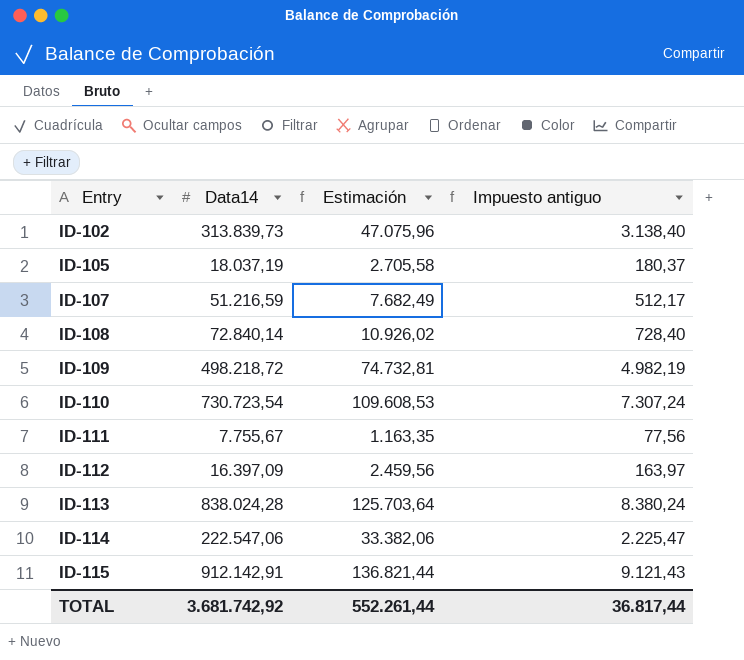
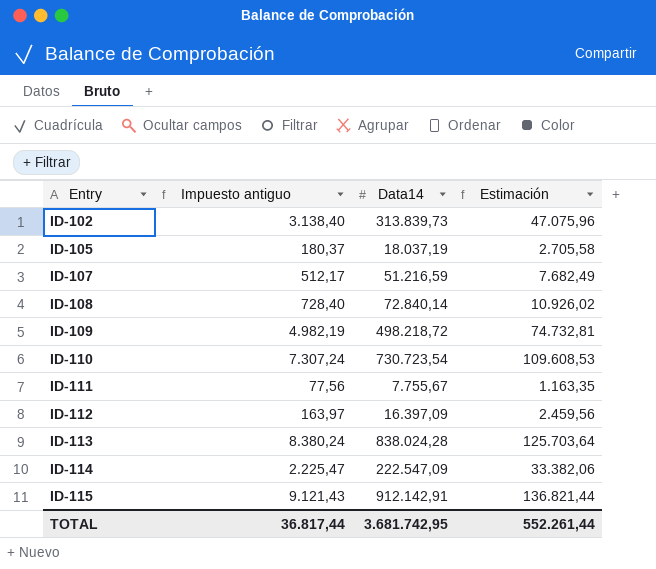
column Impuesto antiguo | position: 4 -> 2
ID-114 | Data14: 222.547,06 -> 222.547,09
TOTAL | Data14: 3.681.742,92 -> 3.681.742,95

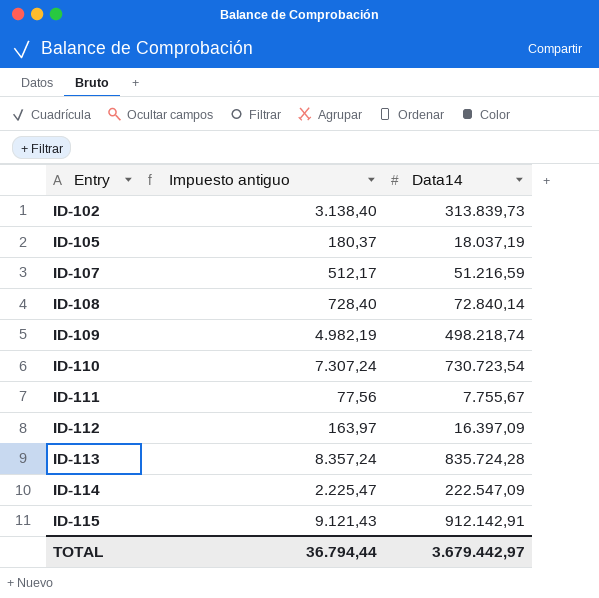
column Estimación | formula: [Data14] * 0,15 -> none
ID-109 | Data14: 498.218,72 -> 498.218,74
ID-113 | Impuesto antiguo: 8.380,24 -> 8.357,24
ID-113 | Data14: 838.024,28 -> 835.724,28
TOTAL | Impuesto antiguo: 36.817,44 -> 36.794,44
TOTAL | Data14: 3.681.742,95 -> 3.679.442,97

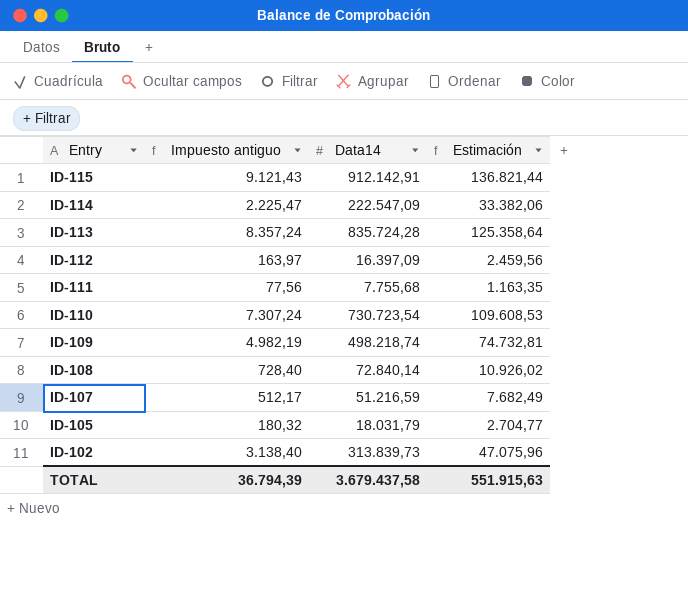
row order: Entry ascending -> Entry descending
column Estimación | formula: none -> [Data14] * 0,15
ID-111 | Data14: 7.755,67 -> 7.755,68
ID-105 | Impuesto antiguo: 180,37 -> 180,32
ID-105 | Data14: 18.037,19 -> 18.031,79
TOTAL | Impuesto antiguo: 36.794,44 -> 36.794,39
TOTAL | Data14: 3.679.442,97 -> 3.679.437,58

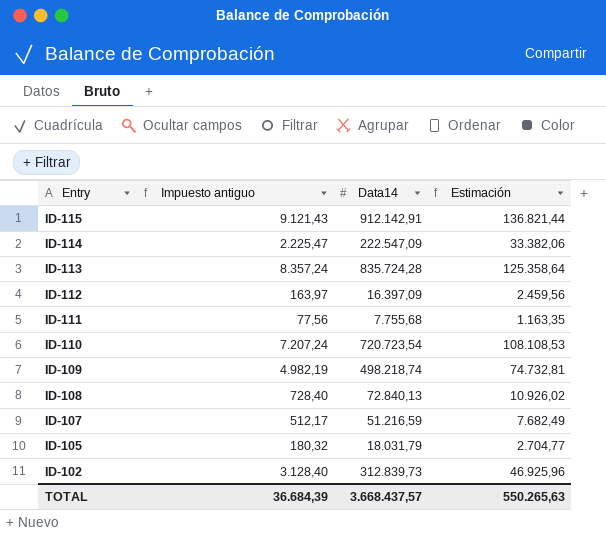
ID-110 | Impuesto antiguo: 7.307,24 -> 7.207,24
ID-110 | Data14: 730.723,54 -> 720.723,54
ID-110 | Estimación: 109.608,53 -> 108.108,53
ID-108 | Data14: 72.840,14 -> 72.840,13
ID-102 | Impuesto antiguo: 3.138,40 -> 3.128,40
ID-102 | Data14: 313.839,73 -> 312.839,73
ID-102 | Estimación: 47.075,96 -> 46.925,96
TOTAL | Impuesto antiguo: 36.794,39 -> 36.684,39
TOTAL | Data14: 3.679.437,58 -> 3.668.437,57
TOTAL | Estimación: 551.915,63 -> 550.265,63

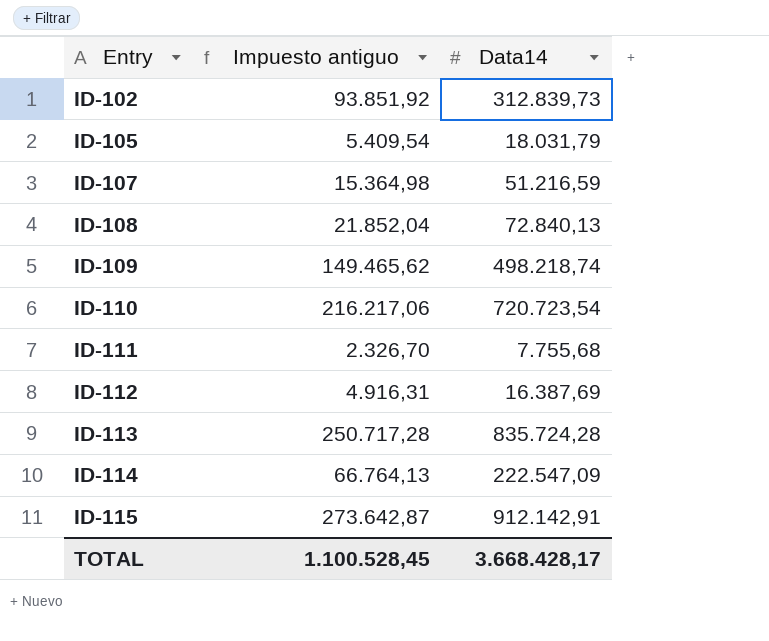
row order: Entry descending -> Entry ascending
column Estimación | formula: [Data14] * 0,15 -> none
column Impuesto antiguo | formula: [Data14] * 0,01 -> [Data14] * 0,3
ID-112 | Data14: 16.397,09 -> 16.387,69
TOTAL | Impuesto antiguo: 36.684,39 -> 1.100.528,45
TOTAL | Data14: 3.668.437,57 -> 3.668.428,17

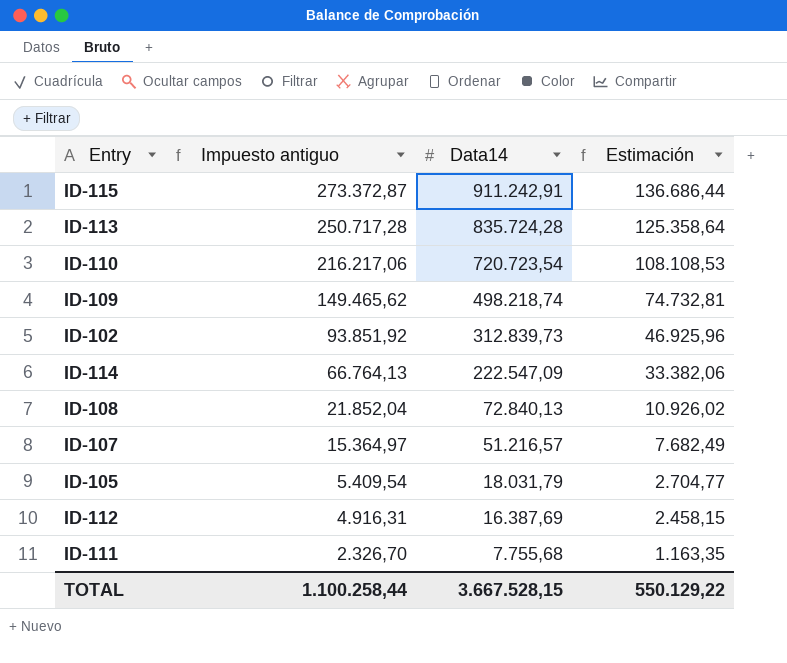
row order: Entry ascending -> Impuesto antiguo descending
column Estimación | formula: none -> [Data14] * 0,15
ID-115 | Impuesto antiguo: 273.642,87 -> 273.372,87
ID-115 | Data14: 912.142,91 -> 911.242,91
ID-107 | Impuesto antiguo: 15.364,98 -> 15.364,97
ID-107 | Data14: 51.216,59 -> 51.216,57
TOTAL | Impuesto antiguo: 1.100.528,45 -> 1.100.258,44
TOTAL | Data14: 3.668.428,17 -> 3.667.528,15

